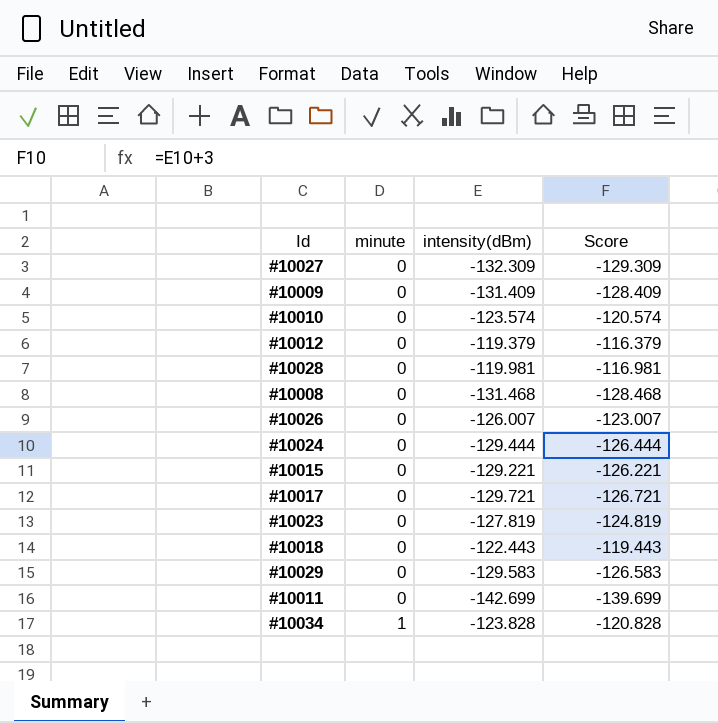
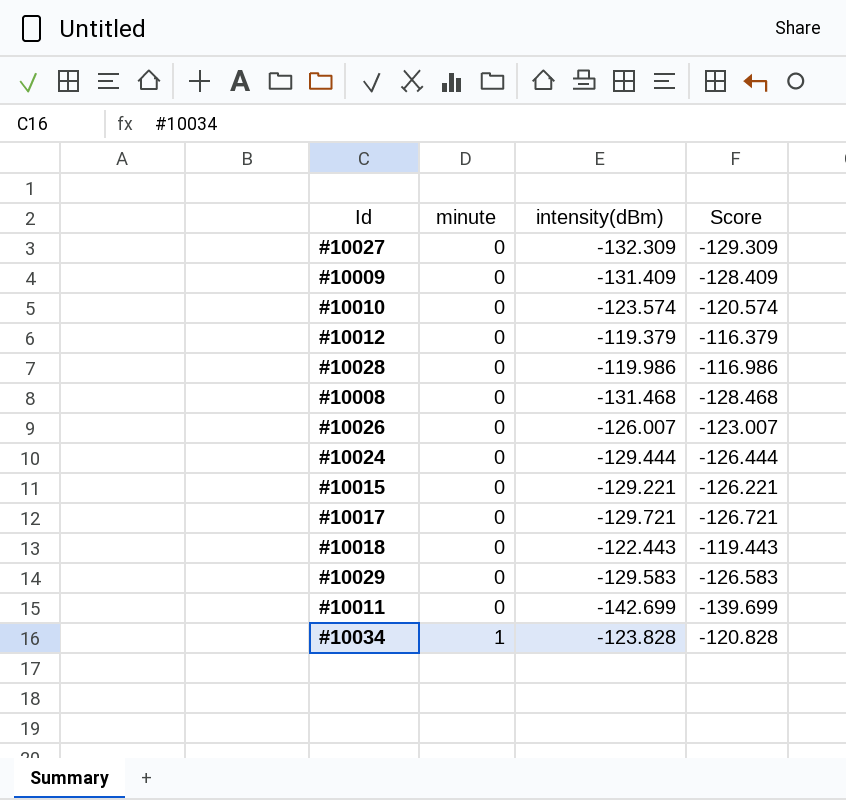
row #10023: 0 | -127.819 | -124.819 -> none
#10028 | intensity(dBm): -119.981 -> -119.986
#10028 | Score: -116.981 -> -116.986

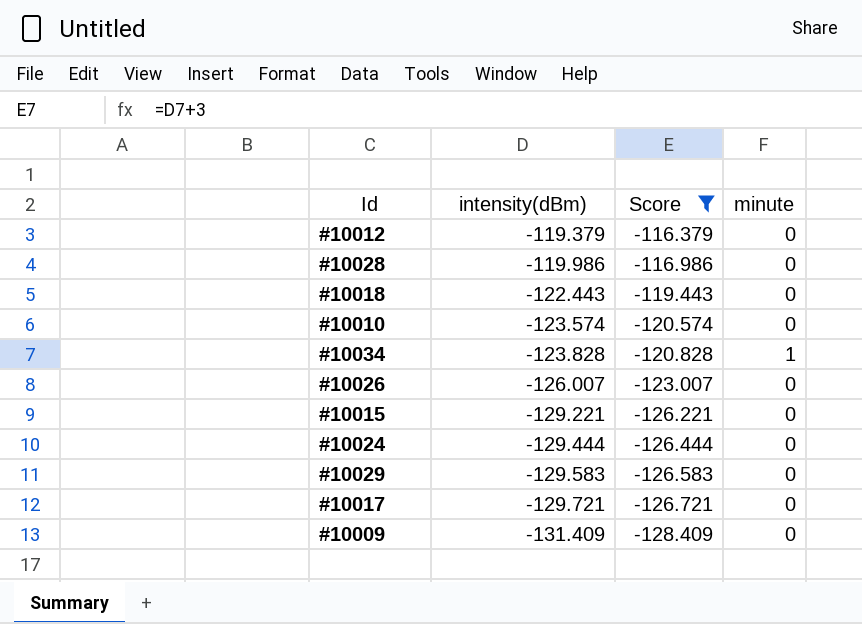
filter: none -> Score >= -128.409
row order: minute ascending -> intensity(dBm) descending
column minute | position: 2 -> 4

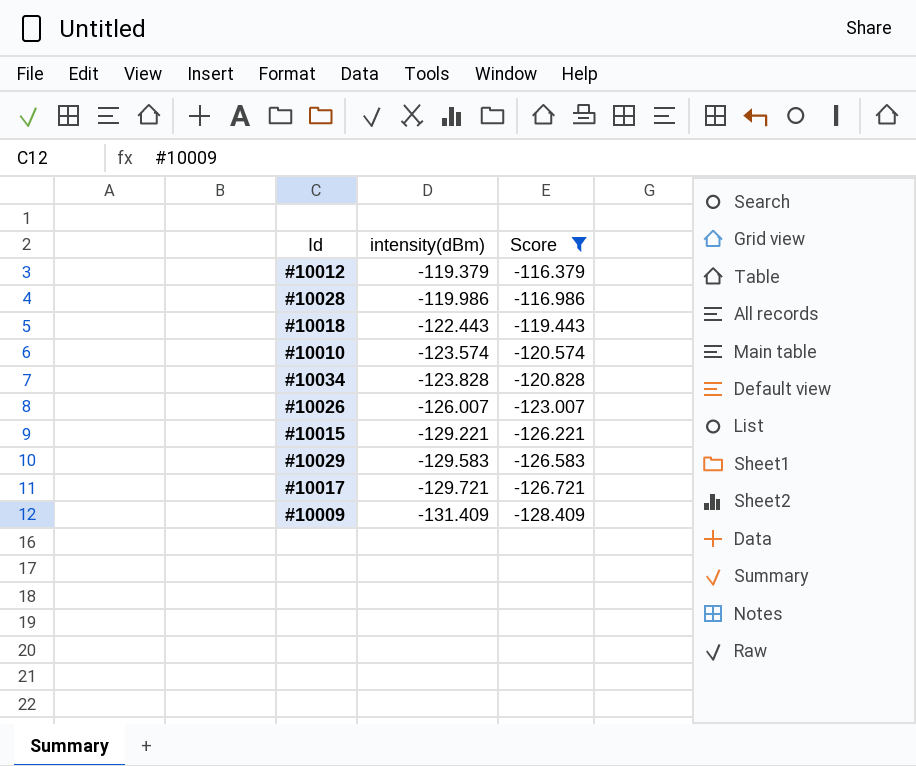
column minute | position: 4 -> none
row #10024: -129.444 | -126.444 | 0 -> none

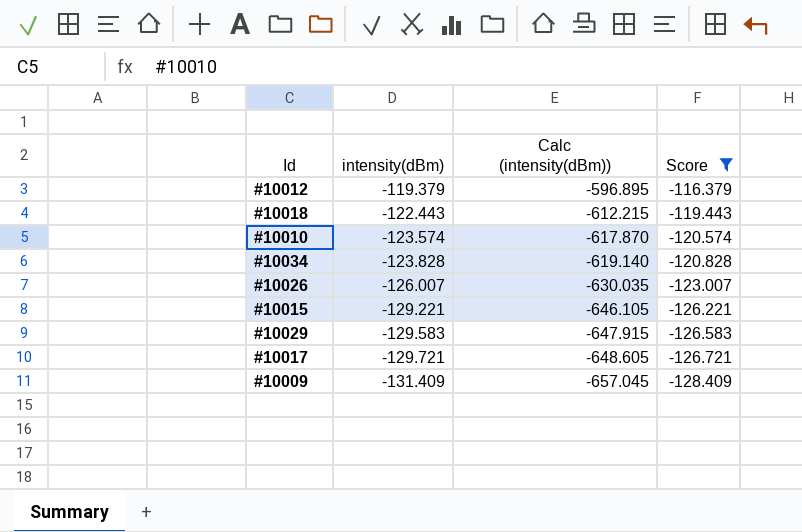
column Calc (intensity(dBm)) | formula: none -> [intensity(dBm)] * 5
row #10028: -119.986 | -116.986 -> none

